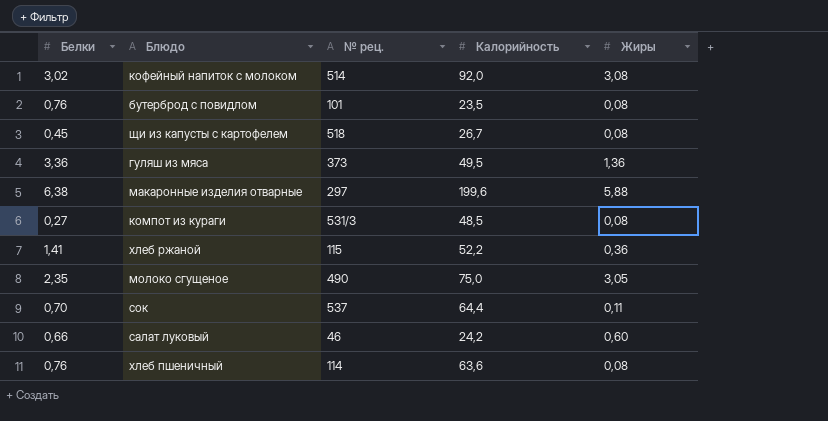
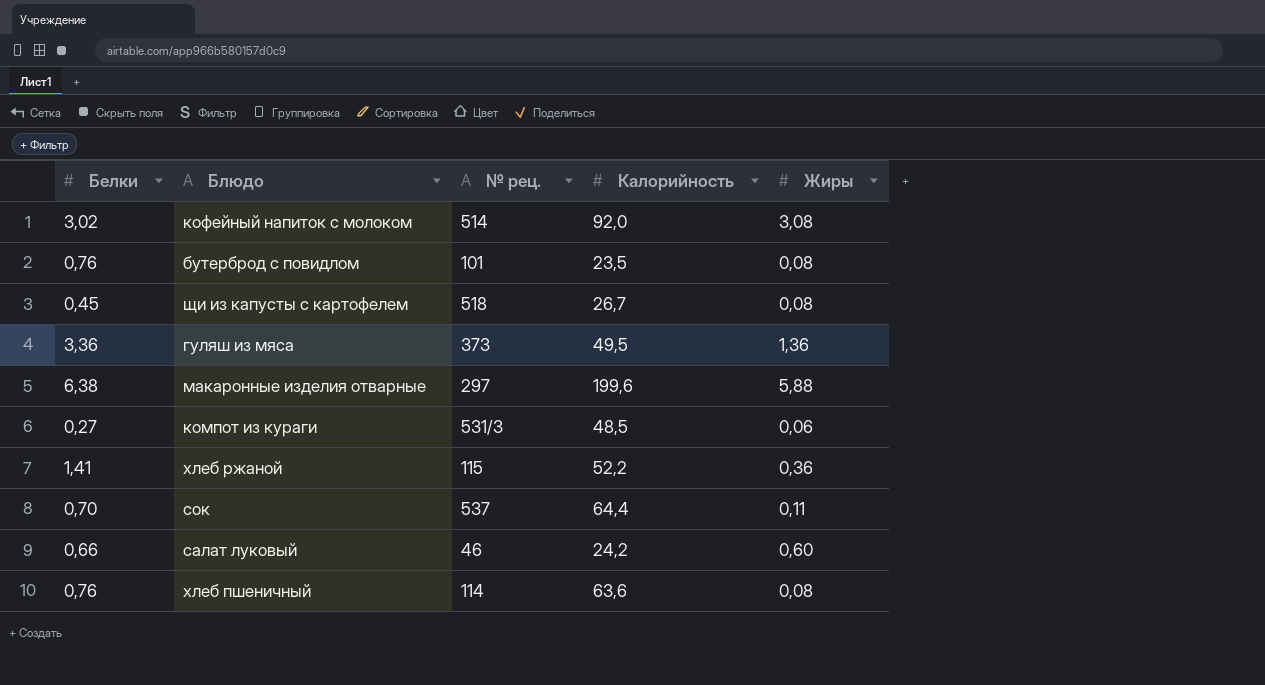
row молоко сгущеное: 2,35 | 490 | 75,0 | 3,05 -> none
компот из кураги | Жиры: 0,08 -> 0,06

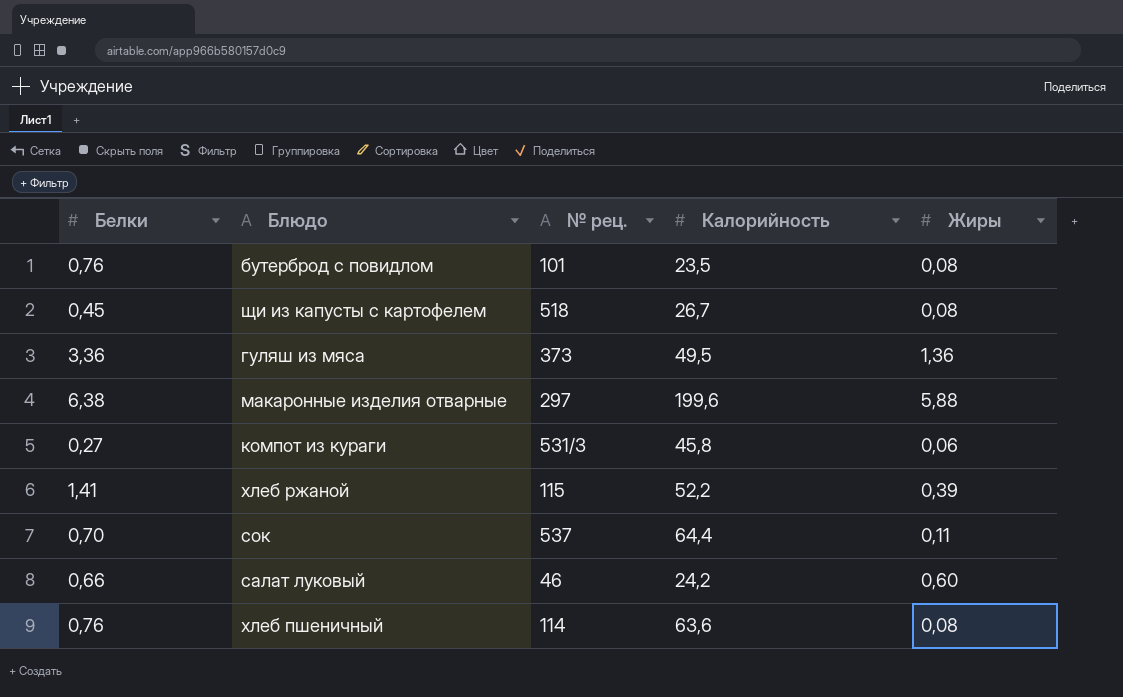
row кофейный напиток с молоком: 3,02 | 514 | 92,0 | 3,08 -> none
компот из кураги | Калорийность: 48,5 -> 45,8
хлеб ржаной | Жиры: 0,36 -> 0,39

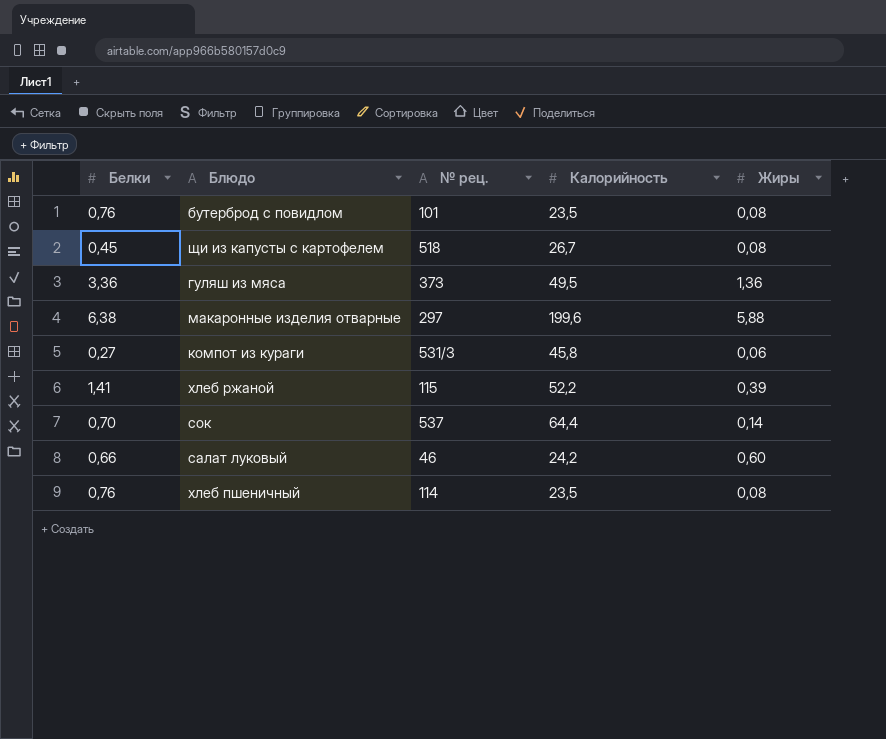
сок | Жиры: 0,11 -> 0,14
хлеб пшеничный | Калорийность: 63,6 -> 23,5

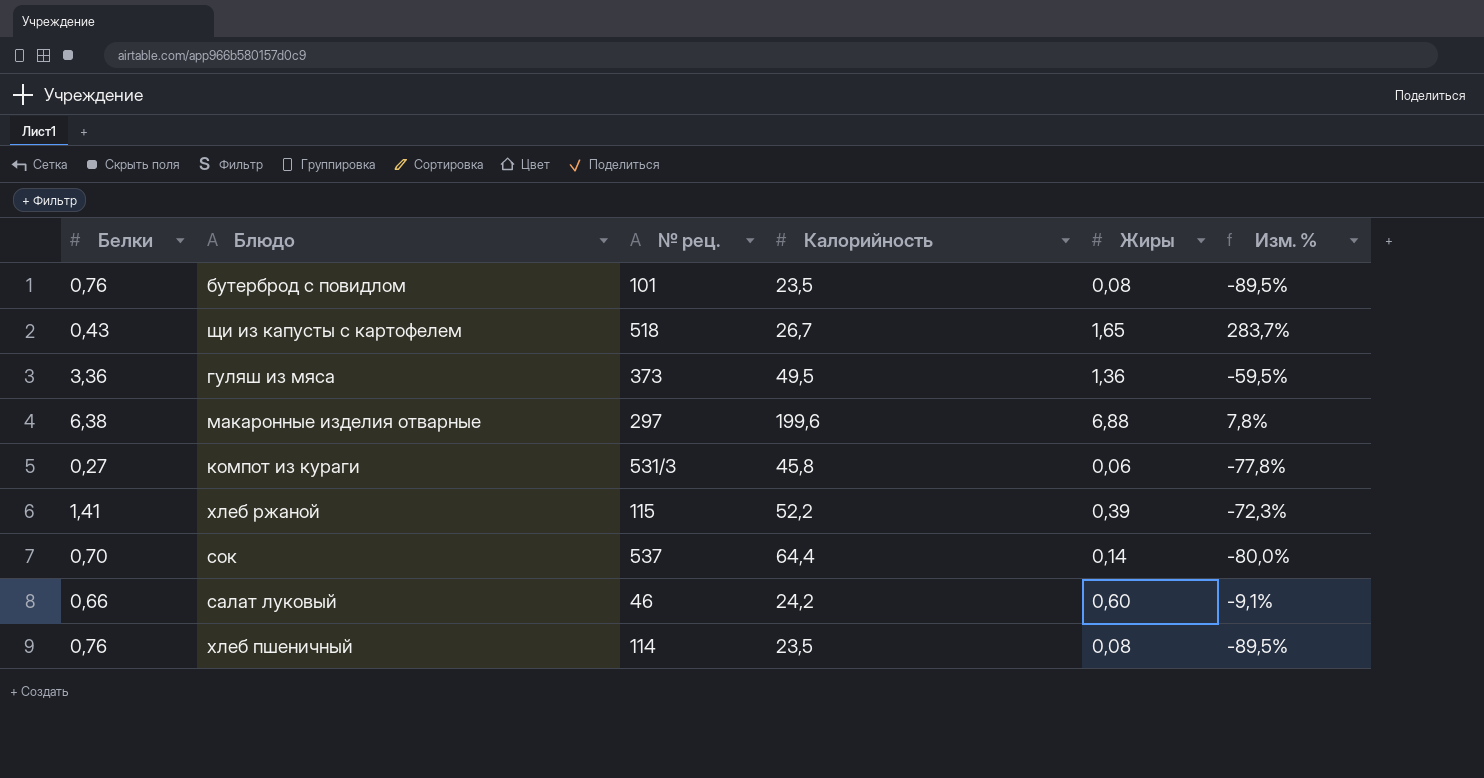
column Изм. % | formula: none -> ([Жиры] - [Белки]) / [Белки]
щи из капусты с картофелем | Белки: 0,45 -> 0,43
щи из капусты с картофелем | Жиры: 0,08 -> 1,65
макаронные изделия отварные | Жиры: 5,88 -> 6,88

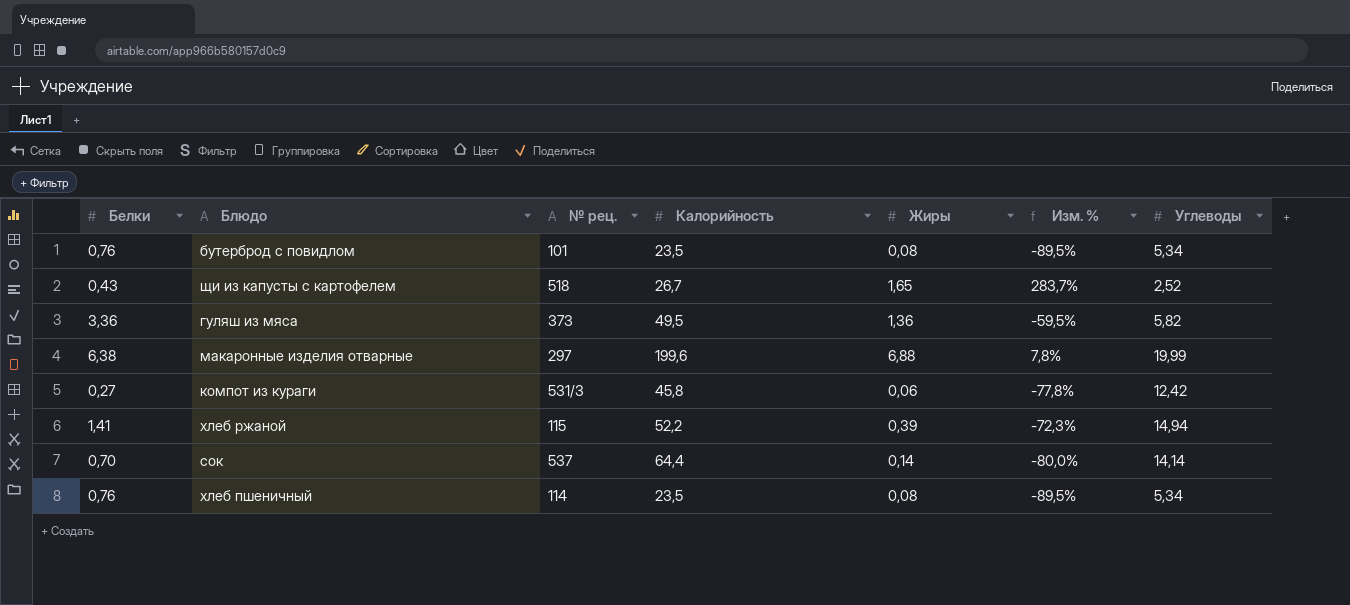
column Углеводы | position: none -> 7
row салат луковый: 0,66 | 46 | 24,2 | 0,60 | -9,1% -> none

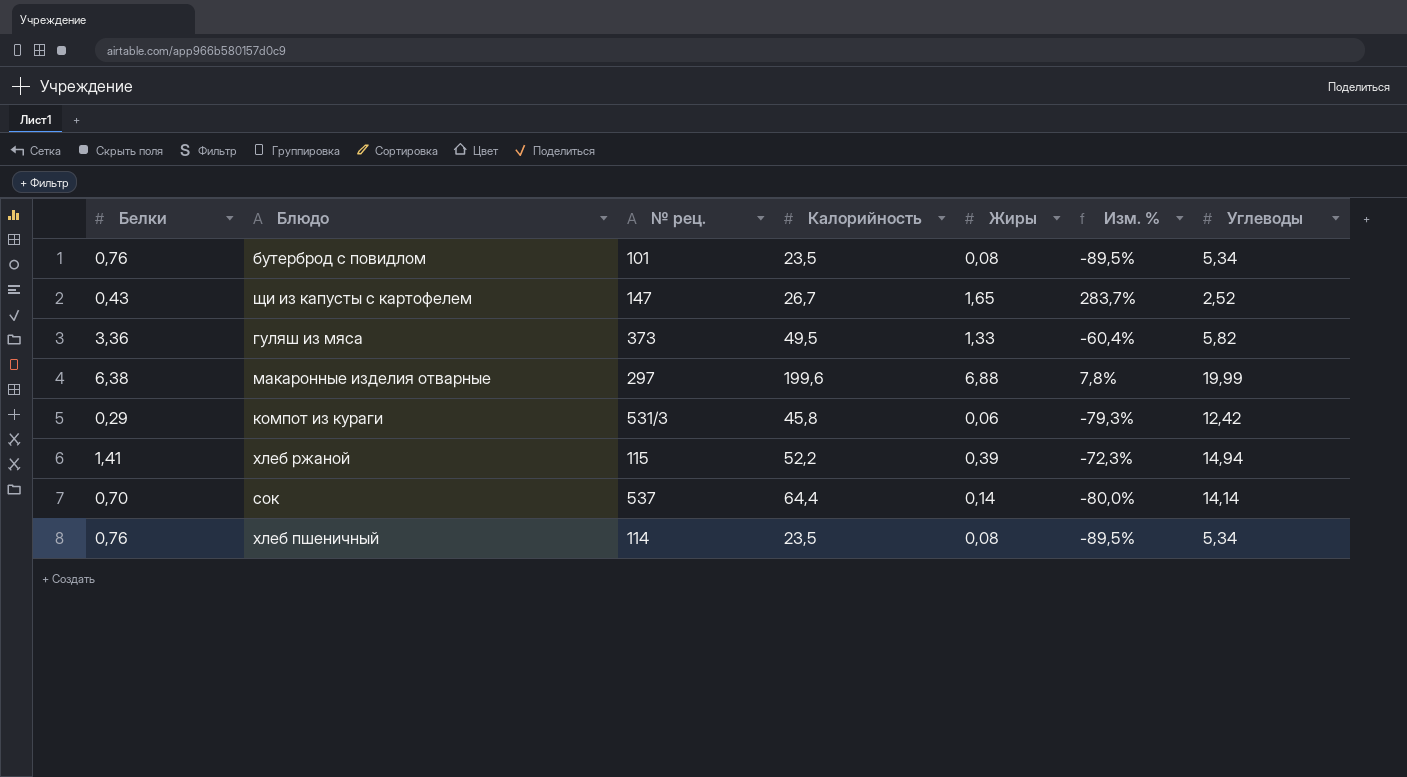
щи из капусты с картофелем | № рец.: 518 -> 147
гуляш из мяса | Жиры: 1,36 -> 1,33
гуляш из мяса | Изм. %: -59,5% -> -60,4%
компот из кураги | Белки: 0,27 -> 0,29
компот из кураги | Изм. %: -77,8% -> -79,3%

